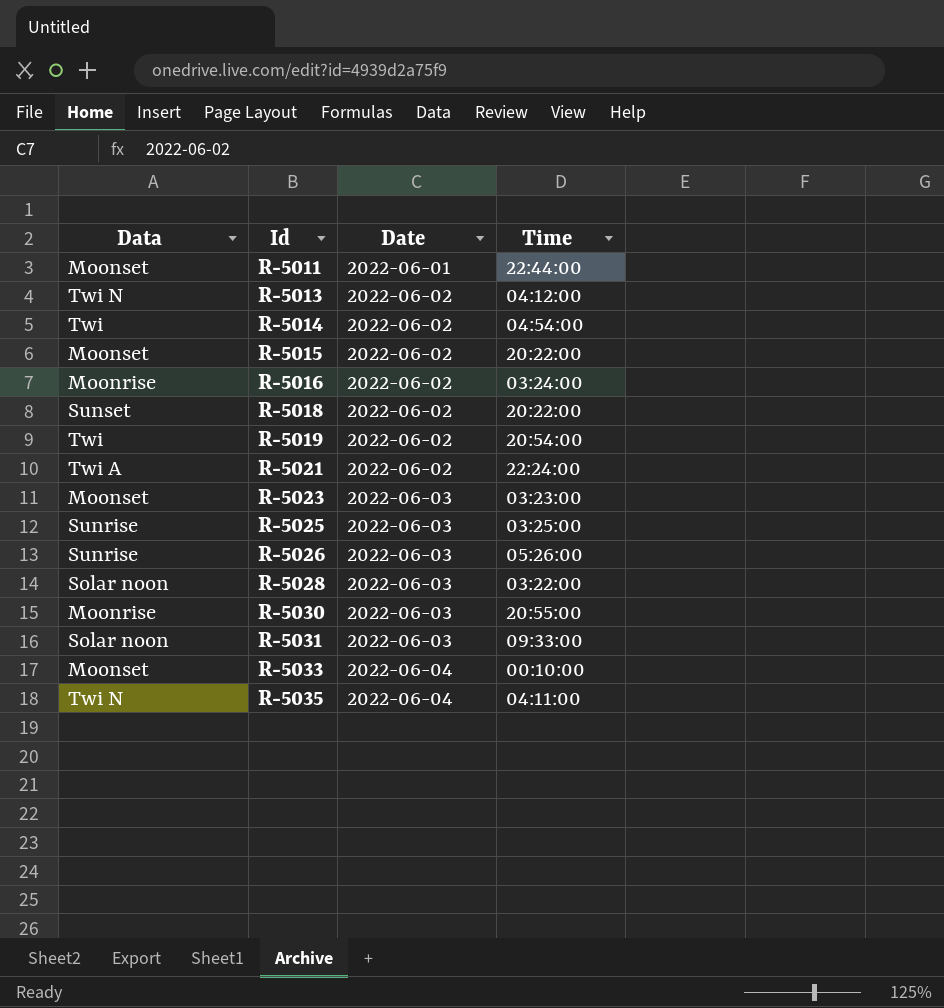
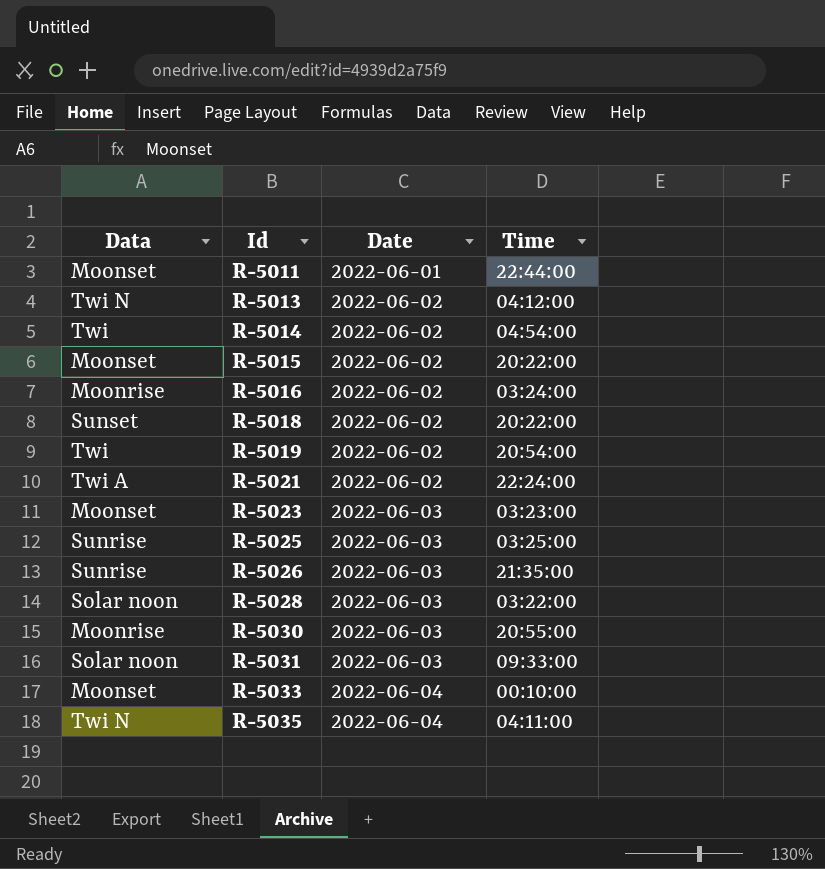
R-5026 | Time: 05:26:00 -> 21:35:00

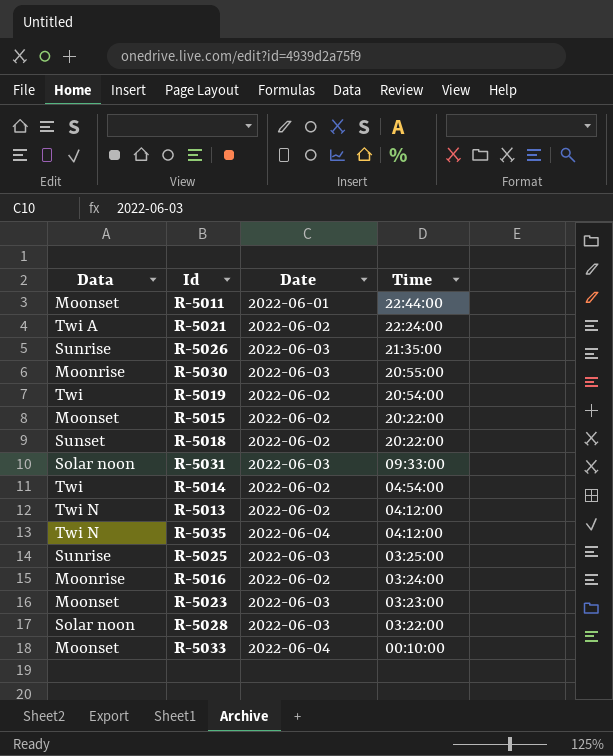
row order: Id ascending -> Time descending
R-5035 | Time: 04:11:00 -> 04:12:00

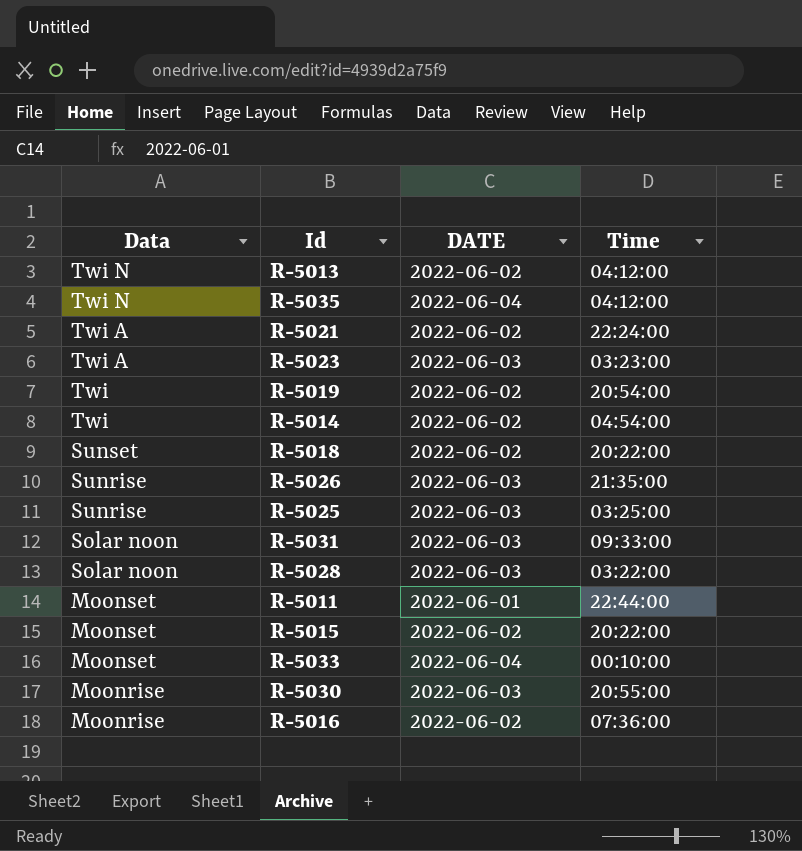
row order: Time descending -> Data descending
column name: Date -> DATE
R-5023 | Data: Moonset -> Twi A
R-5016 | Time: 03:24:00 -> 07:36:00

